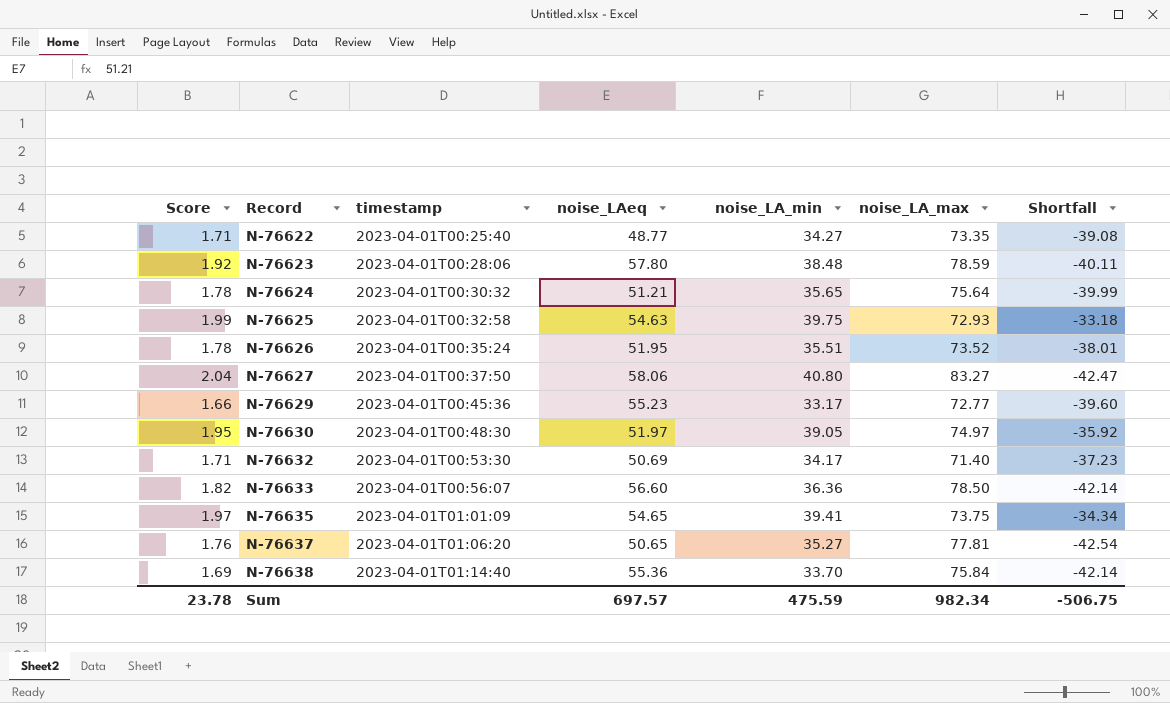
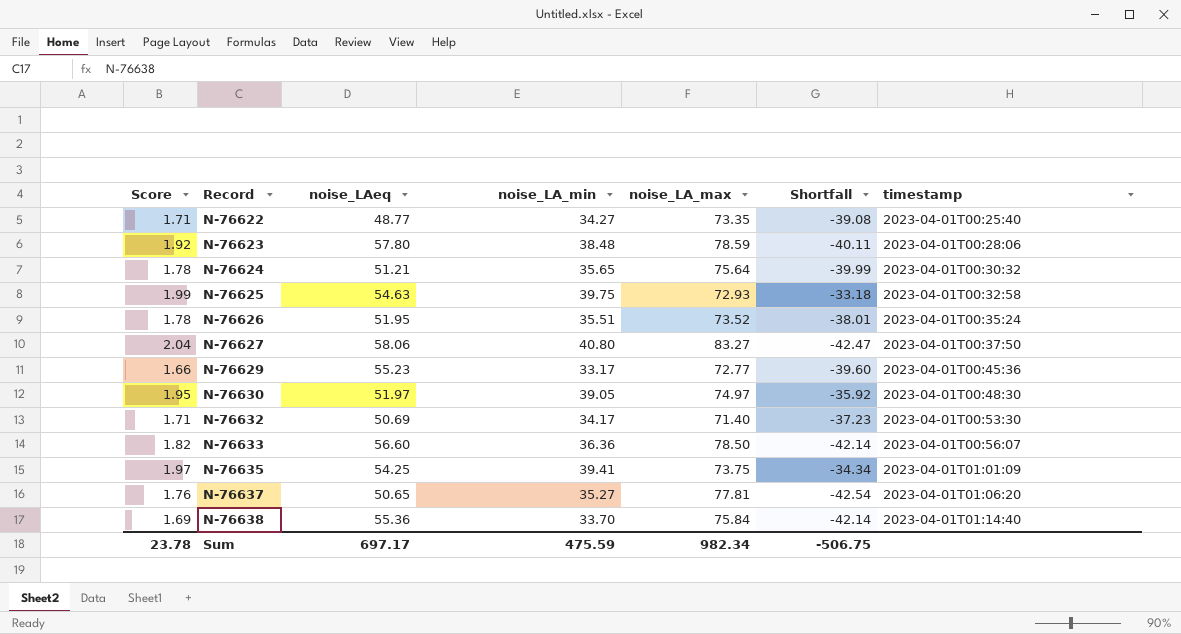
column timestamp | position: 3 -> 7
N-76635 | noise_LAeq: 54.65 -> 54.25
Sum | noise_LAeq: 697.57 -> 697.17

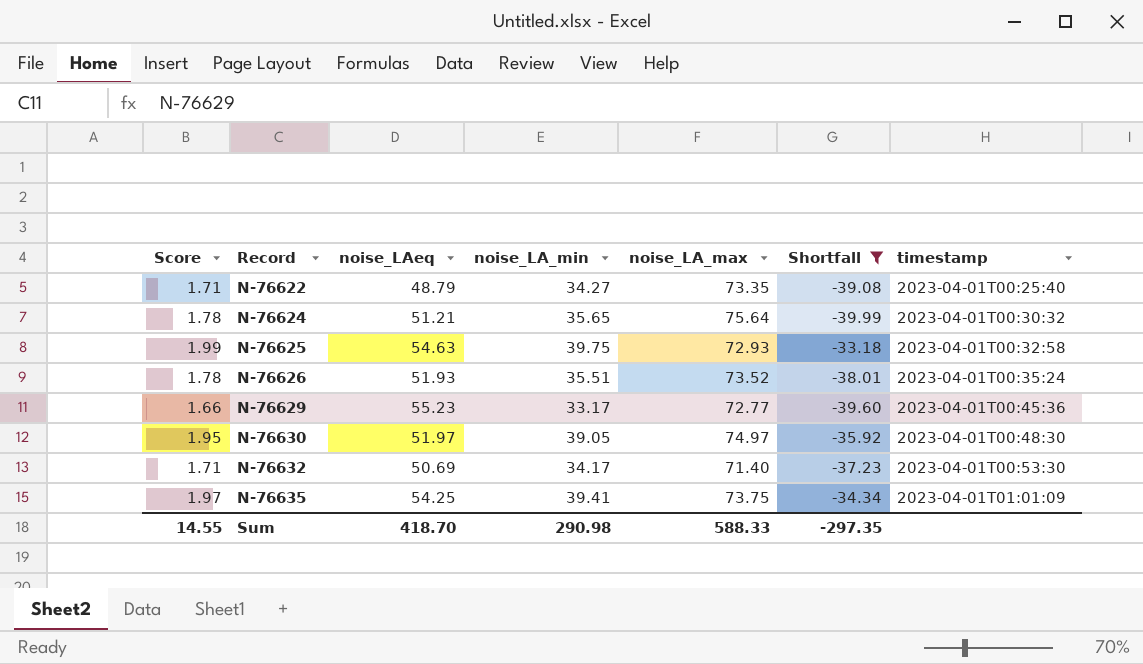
filter: none -> Shortfall >= -39.99
N-76622 | noise_LAeq: 48.77 -> 48.79
N-76626 | noise_LAeq: 51.95 -> 51.93
Sum | Score: 23.78 -> 14.55
Sum | noise_LAeq: 697.17 -> 418.70
Sum | noise_LA_min: 475.59 -> 290.98
Sum | noise_LA_max: 982.34 -> 588.33
Sum | Shortfall: -506.75 -> -297.35

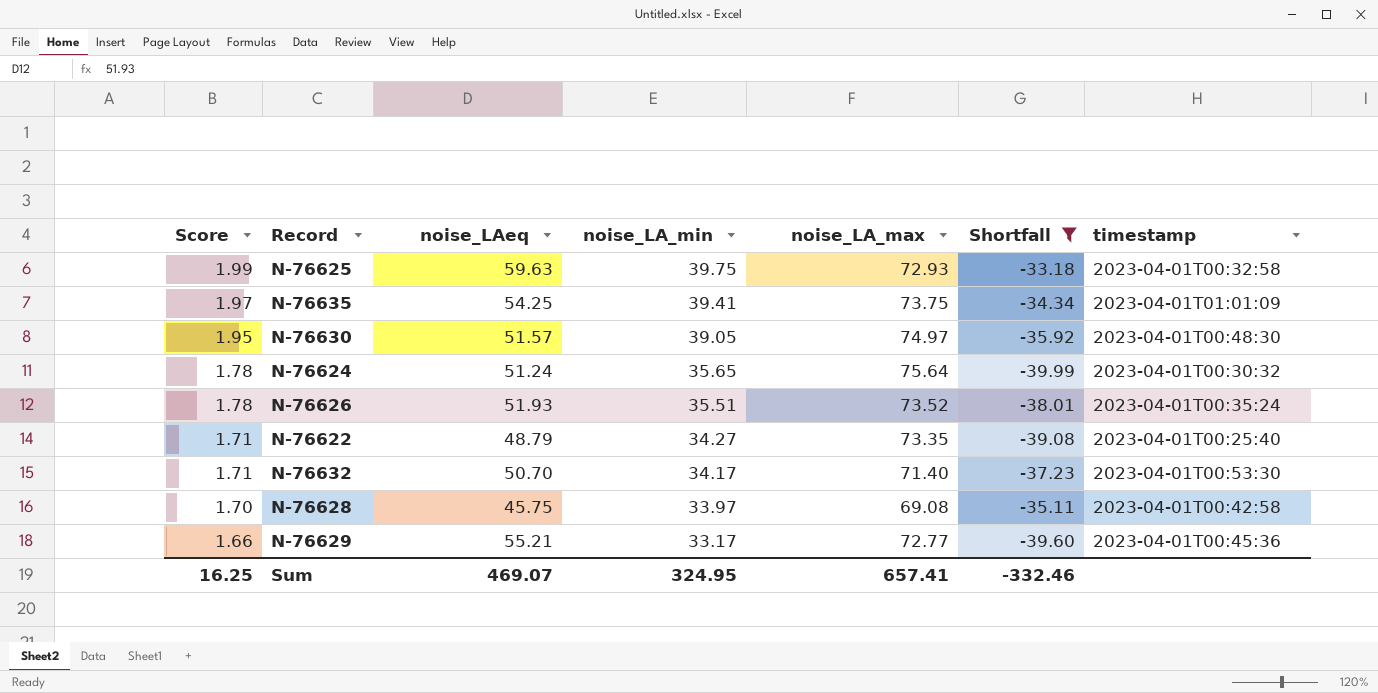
row order: Record ascending -> Score descending
N-76625 | noise_LAeq: 54.63 -> 59.63
N-76630 | noise_LAeq: 51.97 -> 51.57
N-76624 | noise_LAeq: 51.21 -> 51.24
N-76632 | noise_LAeq: 50.69 -> 50.70
row N-76628: none -> 1.70 | 45.75 | 33.97 | 69.08 | -35.11 | 2023-04-01T00:42:58
N-76629 | noise_LAeq: 55.23 -> 55.21
Sum | Score: 14.55 -> 16.25
Sum | noise_LAeq: 418.70 -> 469.07
Sum | noise_LA_min: 290.98 -> 324.95
Sum | noise_LA_max: 588.33 -> 657.41
Sum | Shortfall: -297.35 -> -332.46

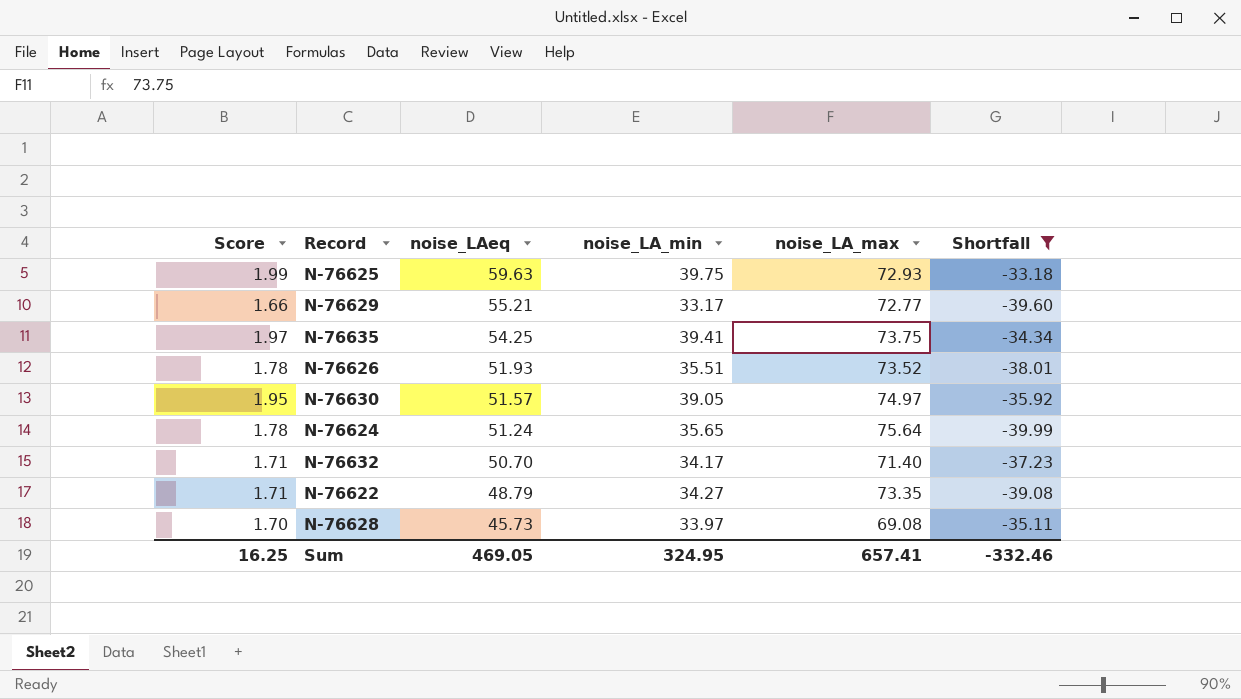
row order: Score descending -> noise_LAeq descending
column timestamp | position: 7 -> none
N-76628 | noise_LAeq: 45.75 -> 45.73
Sum | noise_LAeq: 469.07 -> 469.05

